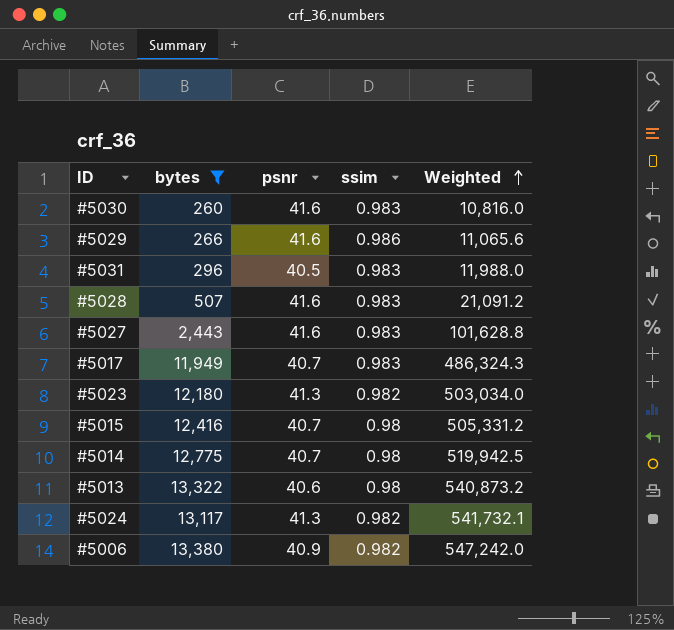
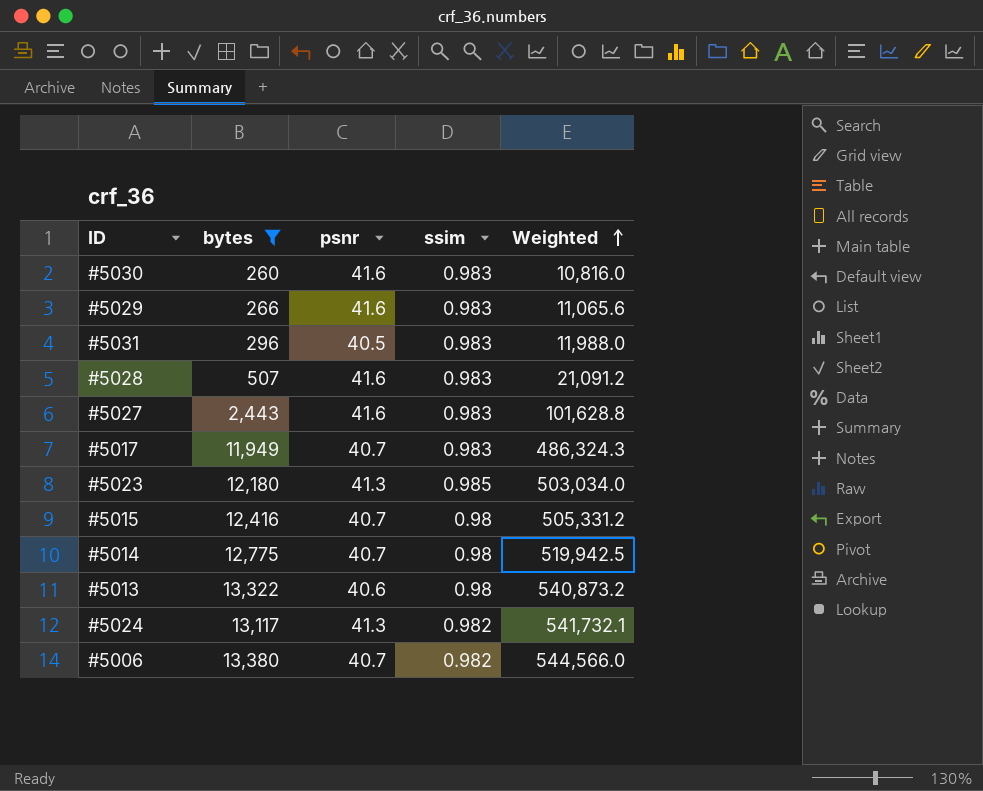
#5029 | ssim: 0.986 -> 0.983
#5023 | ssim: 0.982 -> 0.985
#5006 | psnr: 40.9 -> 40.7
#5006 | Weighted: 547,242.0 -> 544,566.0

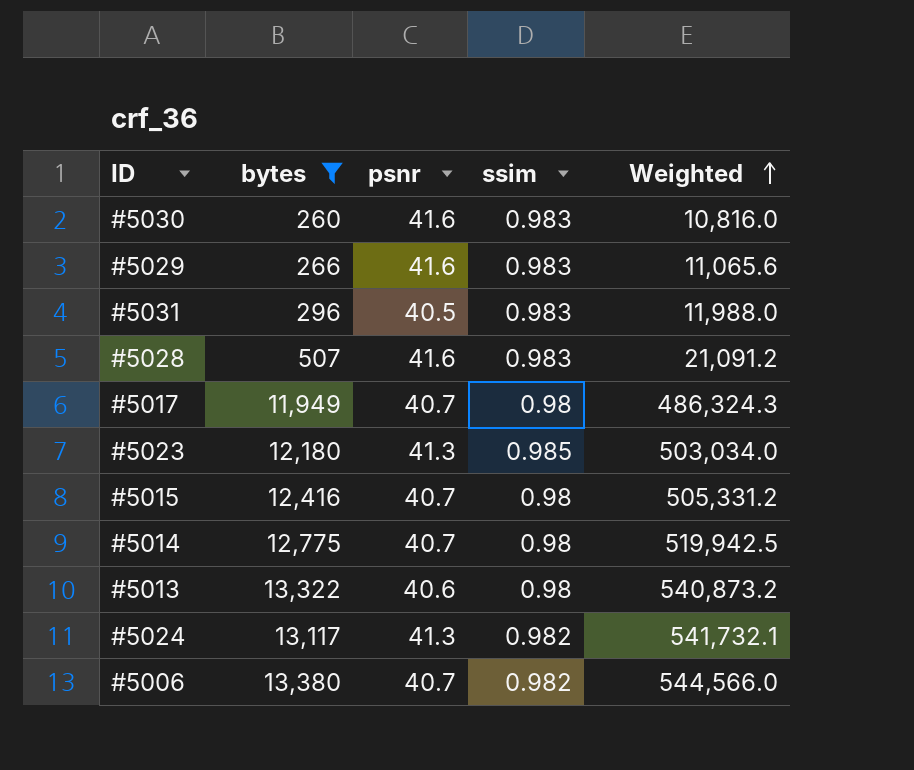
row #5027: 2,443 | 41.6 | 0.983 | 101,628.8 -> none
#5017 | ssim: 0.983 -> 0.98

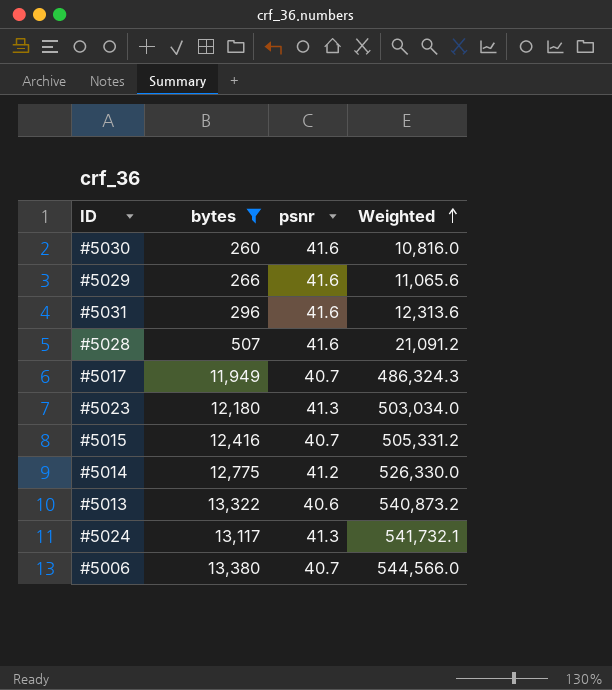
column ssim | position: 4 -> none
#5031 | psnr: 40.5 -> 41.6
#5031 | Weighted: 11,988.0 -> 12,313.6
#5014 | psnr: 40.7 -> 41.2
#5014 | Weighted: 519,942.5 -> 526,330.0

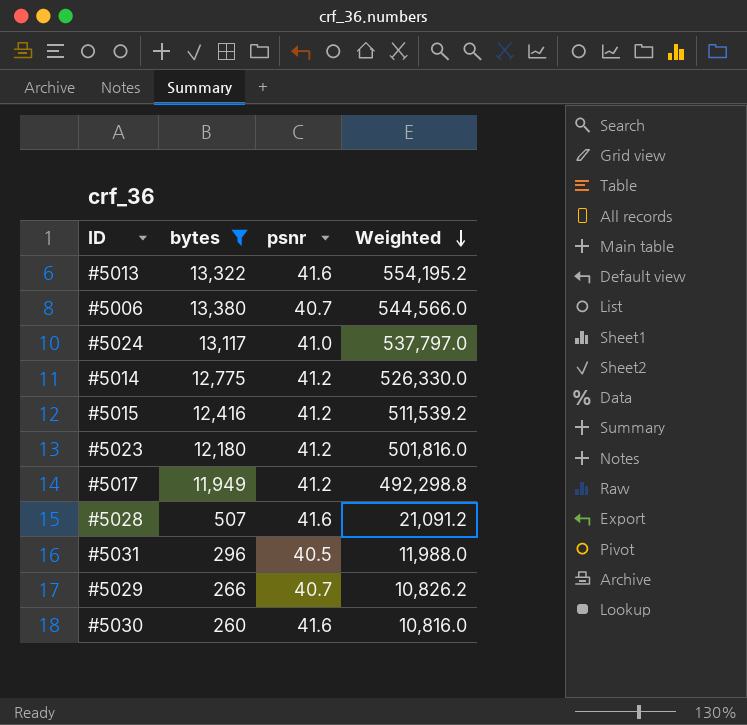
row order: Weighted ascending -> Weighted descending
#5013 | psnr: 40.6 -> 41.6
#5013 | Weighted: 540,873.2 -> 554,195.2
#5024 | psnr: 41.3 -> 41.0
#5024 | Weighted: 541,732.1 -> 537,797.0
#5015 | psnr: 40.7 -> 41.2
#5015 | Weighted: 505,331.2 -> 511,539.2
#5023 | psnr: 41.3 -> 41.2
#5023 | Weighted: 503,034.0 -> 501,816.0
#5017 | psnr: 40.7 -> 41.2
#5017 | Weighted: 486,324.3 -> 492,298.8
#5031 | psnr: 41.6 -> 40.5
#5031 | Weighted: 12,313.6 -> 11,988.0
#5029 | psnr: 41.6 -> 40.7
#5029 | Weighted: 11,065.6 -> 10,826.2

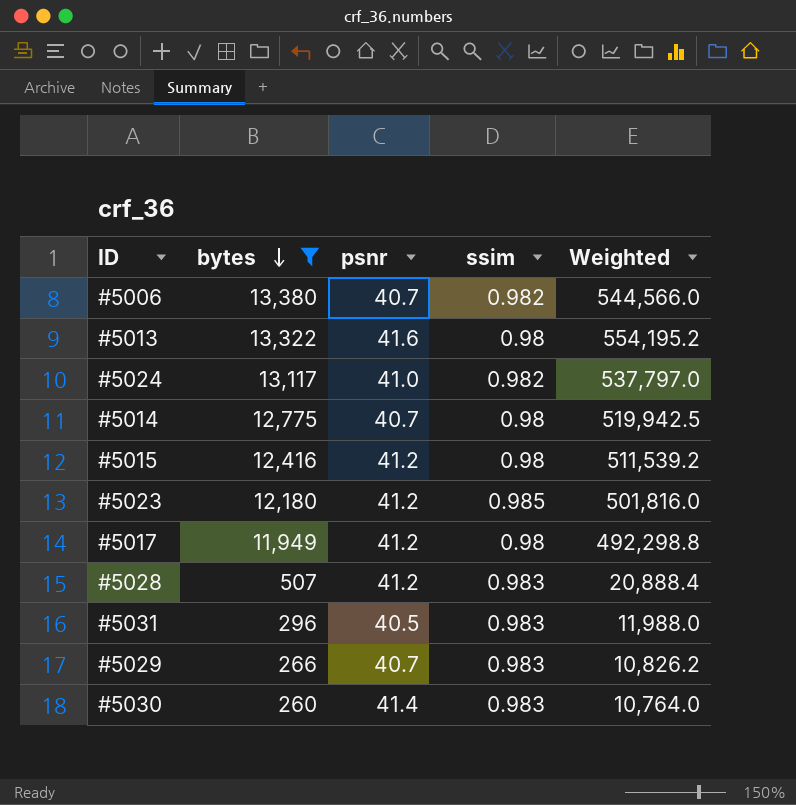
row order: Weighted descending -> bytes descending
column ssim | position: none -> 4
#5014 | psnr: 41.2 -> 40.7
#5014 | Weighted: 526,330.0 -> 519,942.5
#5028 | psnr: 41.6 -> 41.2
#5028 | Weighted: 21,091.2 -> 20,888.4
#5030 | psnr: 41.6 -> 41.4
#5030 | Weighted: 10,816.0 -> 10,764.0

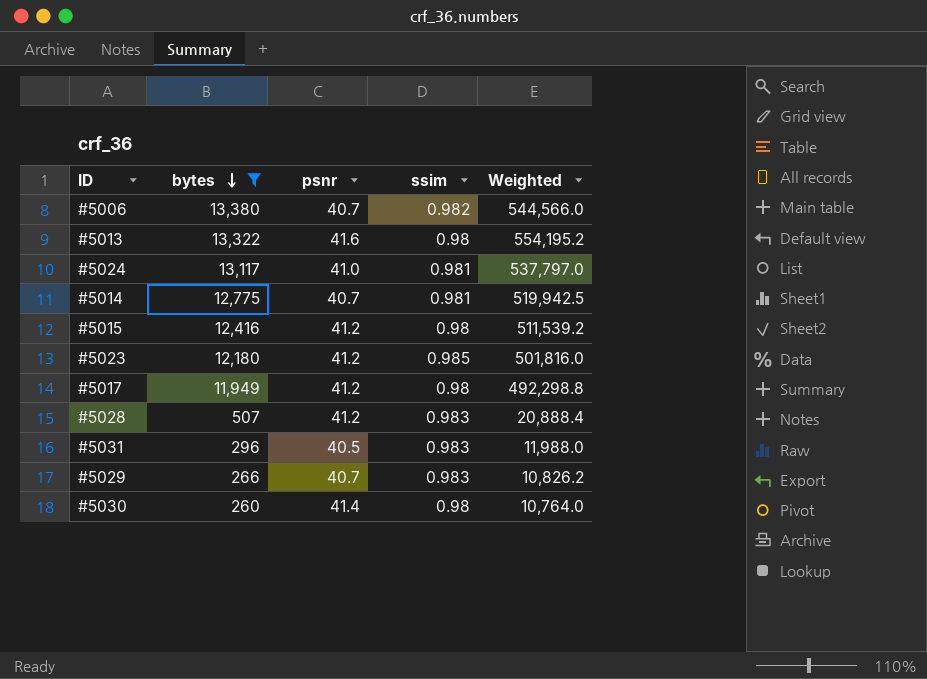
#5024 | ssim: 0.982 -> 0.981
#5014 | ssim: 0.98 -> 0.981
#5030 | ssim: 0.983 -> 0.98

